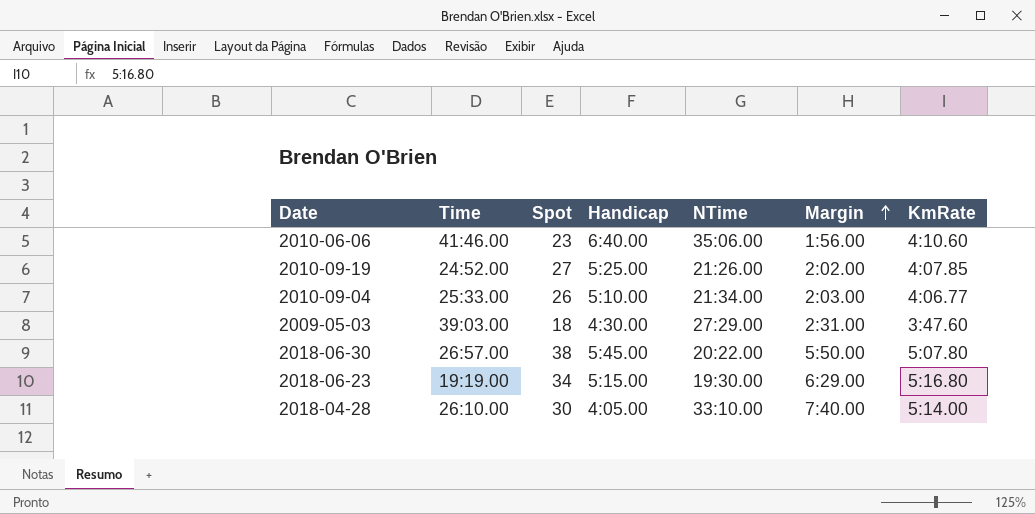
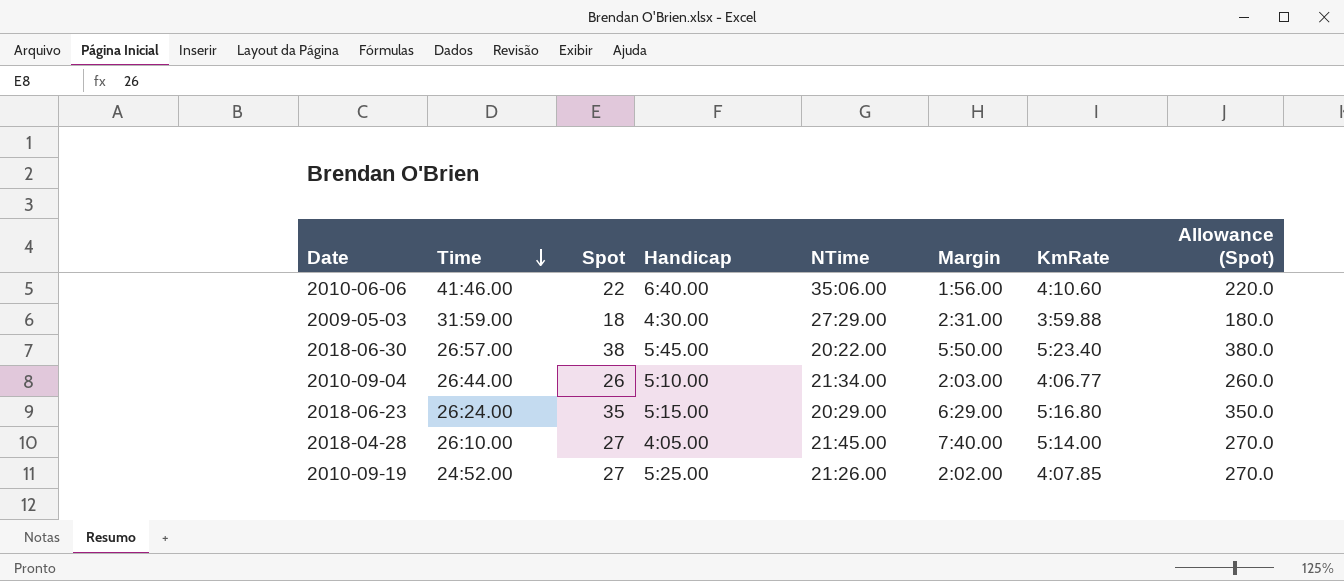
row order: Margin ascending -> Time descending
column Allowance (Spot) | formula: none -> [Spot] * 10
2010-06-06 | Spot: 23 -> 22
2009-05-03 | Time: 39:03.00 -> 31:59.00
2009-05-03 | KmRate: 3:47.60 -> 3:59.88
2018-06-30 | KmRate: 5:07.80 -> 5:23.40
2010-09-04 | Time: 25:33.00 -> 26:44.00
2018-06-23 | Time: 19:19.00 -> 26:24.00
2018-06-23 | Spot: 34 -> 35
2018-06-23 | NTime: 19:30.00 -> 20:29.00
2018-04-28 | Spot: 30 -> 27
2018-04-28 | NTime: 33:10.00 -> 21:45.00

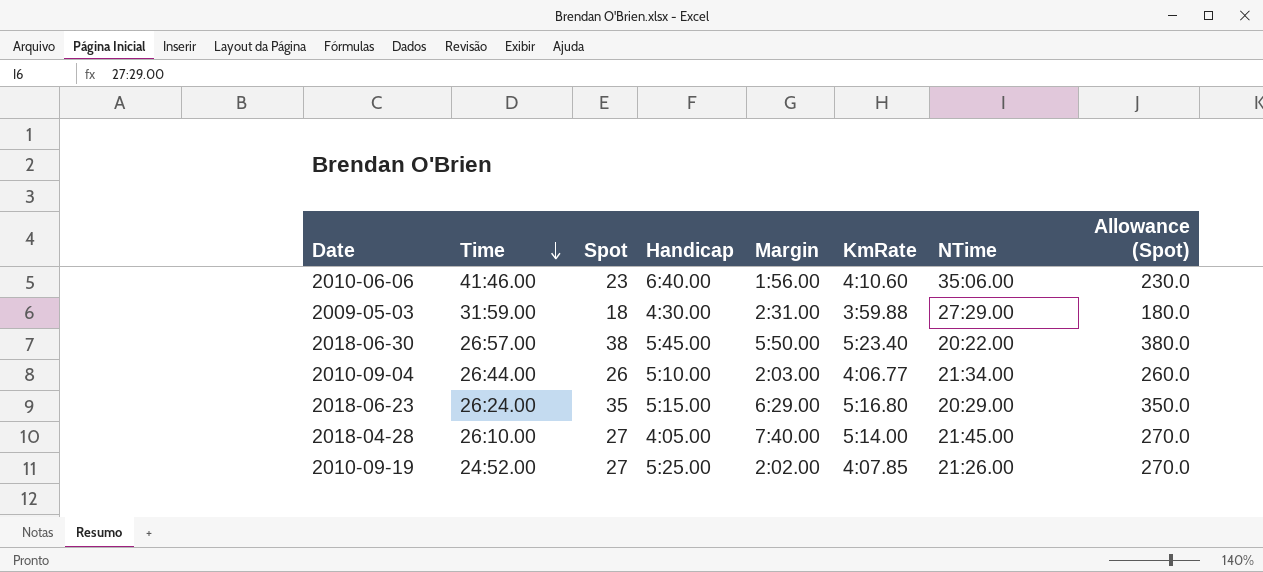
column NTime | position: 5 -> 7
2010-06-06 | Spot: 22 -> 23
2010-06-06 | Allowance (Spot): 220.0 -> 230.0

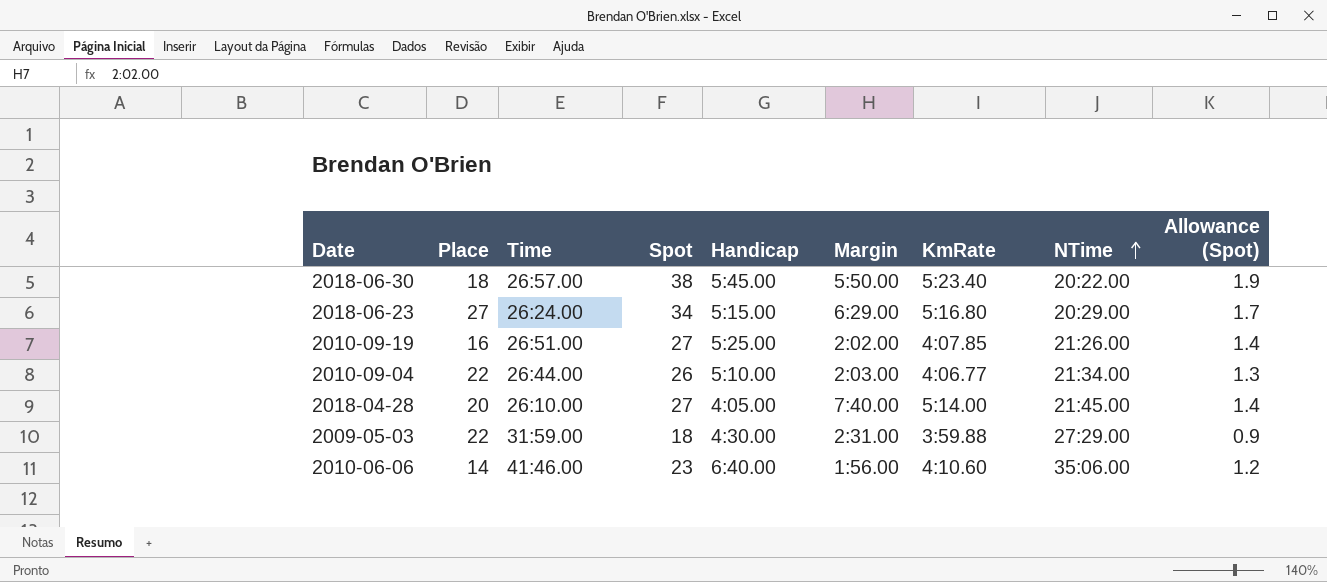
row order: Time descending -> NTime ascending
column Place | position: none -> 2
column Allowance (Spot) | formula: [Spot] * 10 -> [Spot] * 0.05
2018-06-23 | Spot: 35 -> 34
2010-09-19 | Time: 24:52.00 -> 26:51.00

